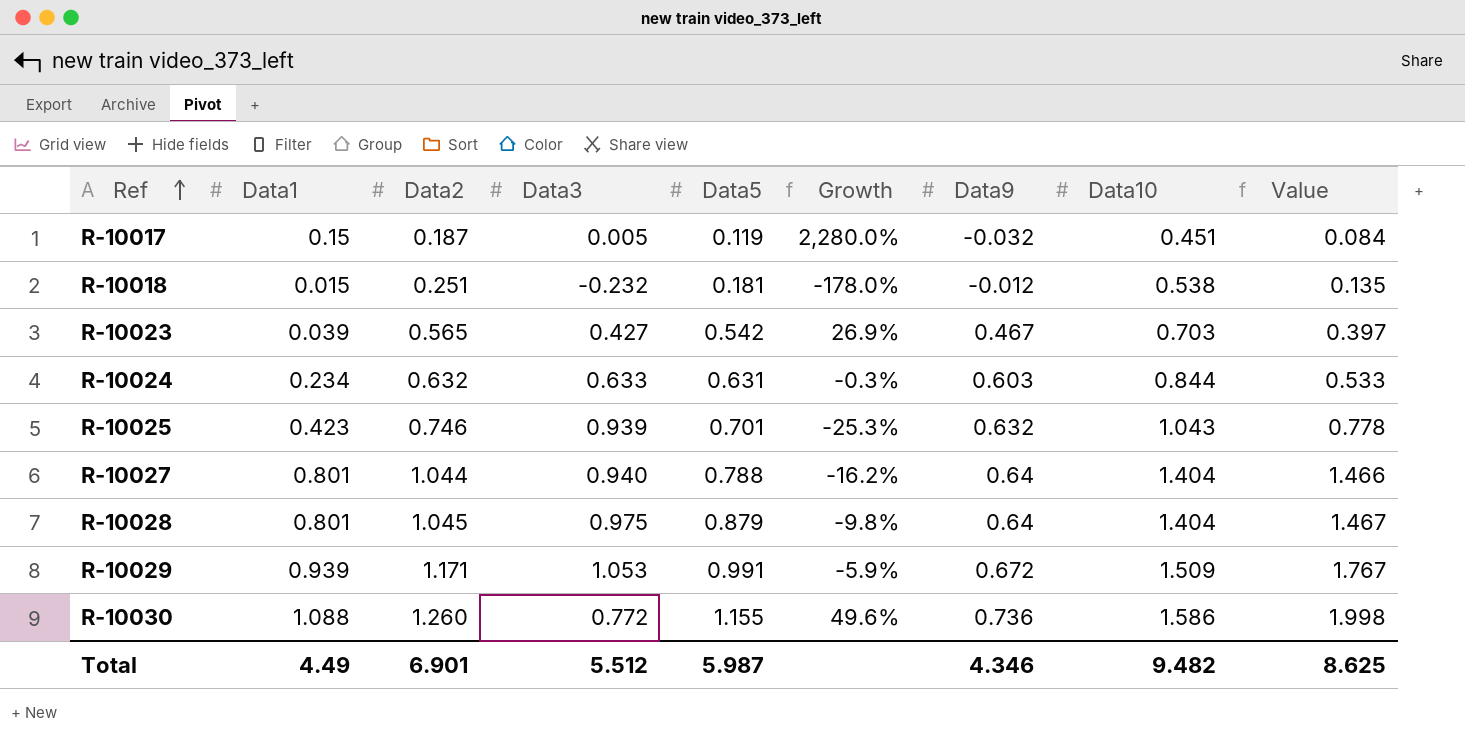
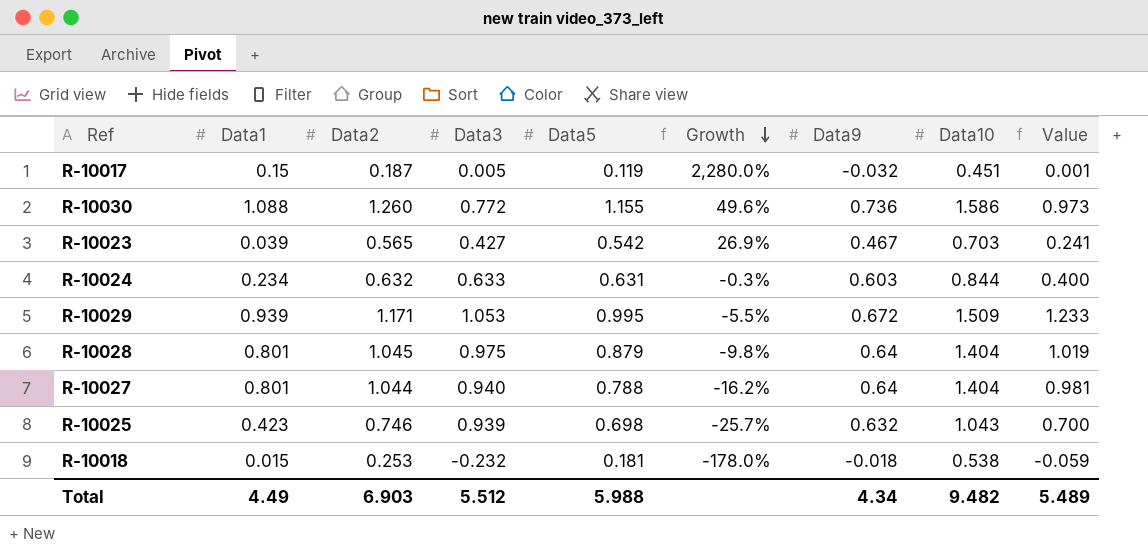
row order: Ref ascending -> Growth descending
column Value | formula: [Data2] * [Data10] -> [Data2] * [Data3]
R-10029 | Data5: 0.991 -> 0.995
R-10029 | Growth: -5.9% -> -5.5%
R-10025 | Data5: 0.701 -> 0.698
R-10025 | Growth: -25.3% -> -25.7%
R-10018 | Data2: 0.251 -> 0.253
R-10018 | Data9: -0.012 -> -0.018
Total | Data2: 6.901 -> 6.903
Total | Data5: 5.987 -> 5.988
Total | Data9: 4.346 -> 4.34
Total | Value: 8.625 -> 5.489

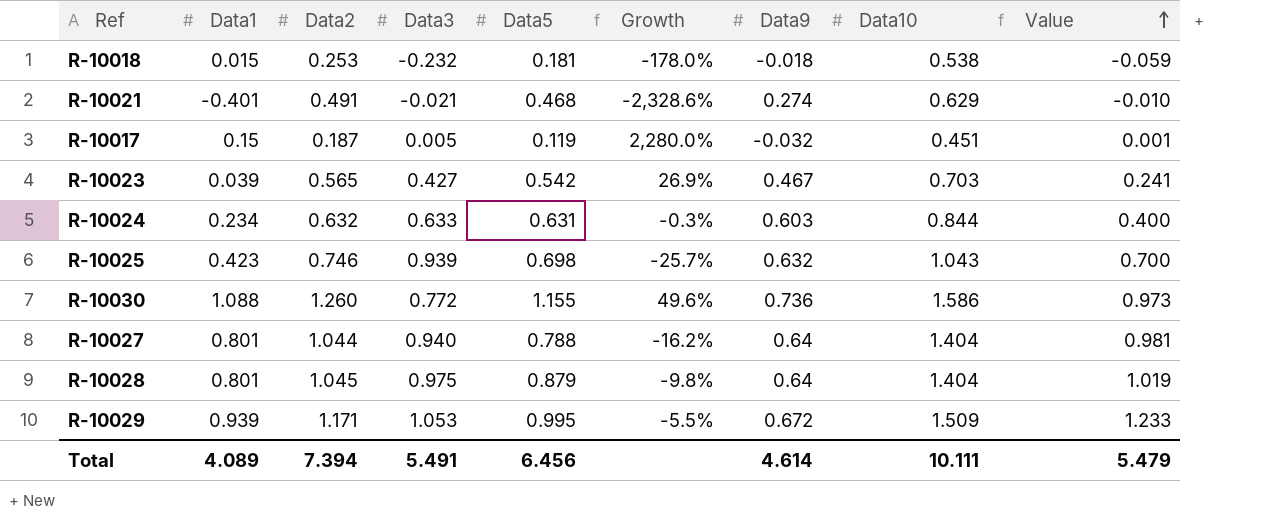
row order: Growth descending -> Value ascending
row R-10021: none -> -0.401 | 0.491 | -0.021 | 0.468 | -2,328.6% | 0.274 | 0.629 | -0.010
Total | Data1: 4.49 -> 4.089
Total | Data2: 6.903 -> 7.394
Total | Data3: 5.512 -> 5.491
Total | Data5: 5.988 -> 6.456
Total | Data9: 4.34 -> 4.614
Total | Data10: 9.482 -> 10.111
Total | Value: 5.489 -> 5.479

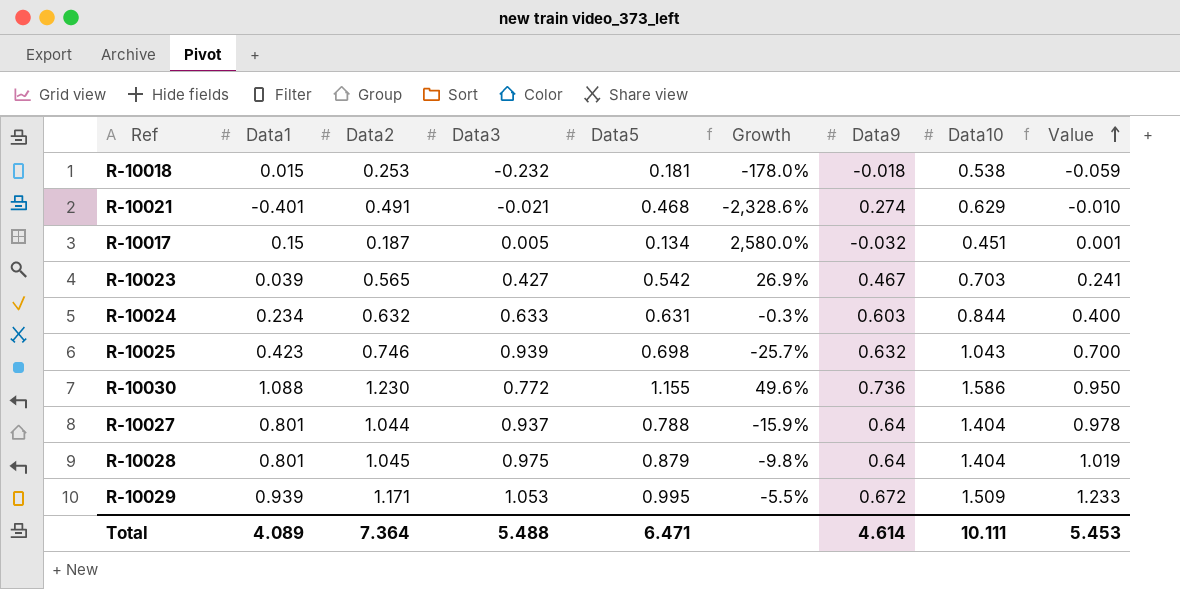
R-10017 | Data5: 0.119 -> 0.134
R-10017 | Growth: 2,280.0% -> 2,580.0%
R-10030 | Data2: 1.260 -> 1.230
R-10030 | Value: 0.973 -> 0.950
R-10027 | Data3: 0.940 -> 0.937
R-10027 | Growth: -16.2% -> -15.9%
R-10027 | Value: 0.981 -> 0.978
Total | Data2: 7.394 -> 7.364
Total | Data3: 5.491 -> 5.488
Total | Data5: 6.456 -> 6.471
Total | Value: 5.479 -> 5.453

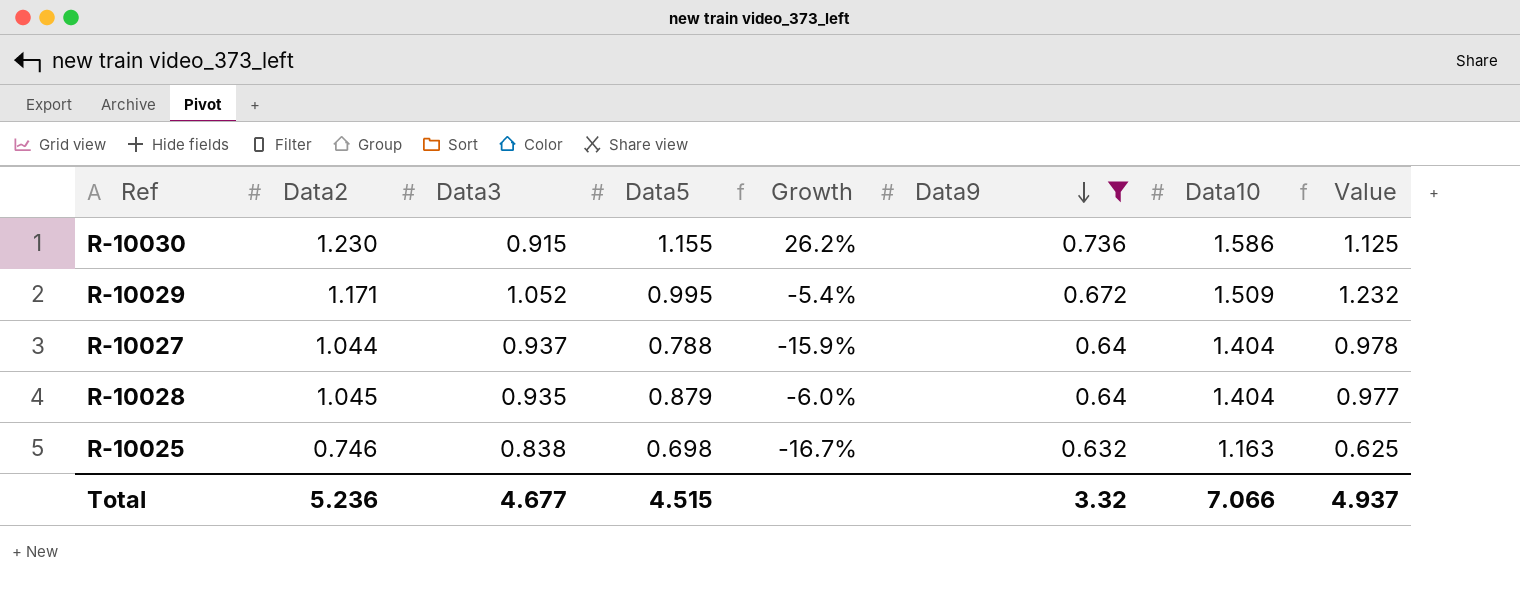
filter: none -> Data9 >= 0.632
row order: Value ascending -> Data9 descending
column Data1 | position: 2 -> none
R-10030 | Data3: 0.772 -> 0.915
R-10030 | Growth: 49.6% -> 26.2%
R-10030 | Value: 0.950 -> 1.125
R-10029 | Data3: 1.053 -> 1.052
R-10029 | Growth: -5.5% -> -5.4%
R-10029 | Value: 1.233 -> 1.232
R-10028 | Data3: 0.975 -> 0.935
R-10028 | Growth: -9.8% -> -6.0%
R-10028 | Value: 1.019 -> 0.977
R-10025 | Data3: 0.939 -> 0.838
R-10025 | Growth: -25.7% -> -16.7%
R-10025 | Data10: 1.043 -> 1.163
R-10025 | Value: 0.700 -> 0.625
Total | Data2: 7.364 -> 5.236
Total | Data3: 5.488 -> 4.677
Total | Data5: 6.471 -> 4.515
Total | Data9: 4.614 -> 3.32
Total | Data10: 10.111 -> 7.066
Total | Value: 5.453 -> 4.937

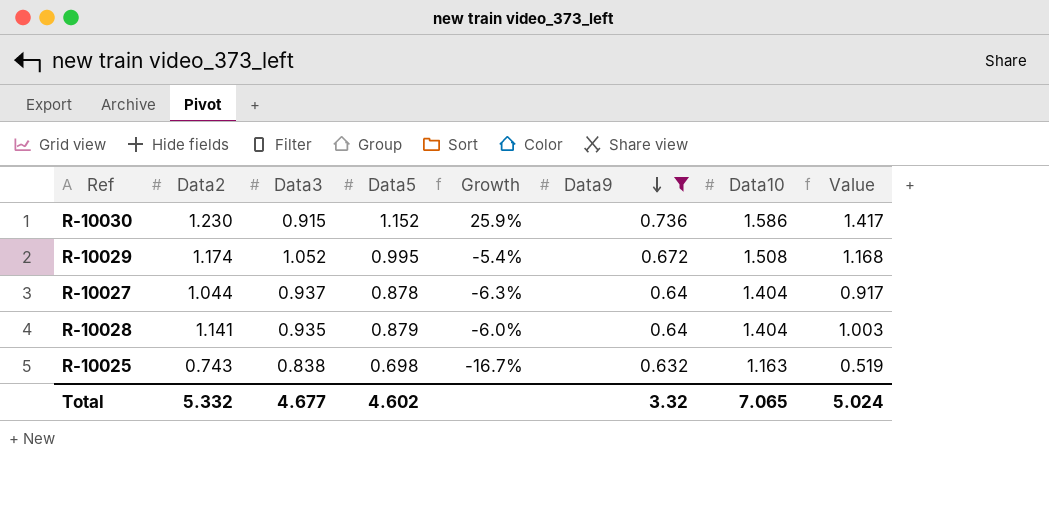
column Value | formula: [Data2] * [Data3] -> [Data2] * [Data5]
R-10030 | Data5: 1.155 -> 1.152
R-10030 | Growth: 26.2% -> 25.9%
R-10029 | Data2: 1.171 -> 1.174
R-10029 | Data10: 1.509 -> 1.508
R-10027 | Data5: 0.788 -> 0.878
R-10027 | Growth: -15.9% -> -6.3%
R-10028 | Data2: 1.045 -> 1.141
R-10025 | Data2: 0.746 -> 0.743
Total | Data2: 5.236 -> 5.332
Total | Data5: 4.515 -> 4.602
Total | Data10: 7.066 -> 7.065
Total | Value: 4.937 -> 5.024

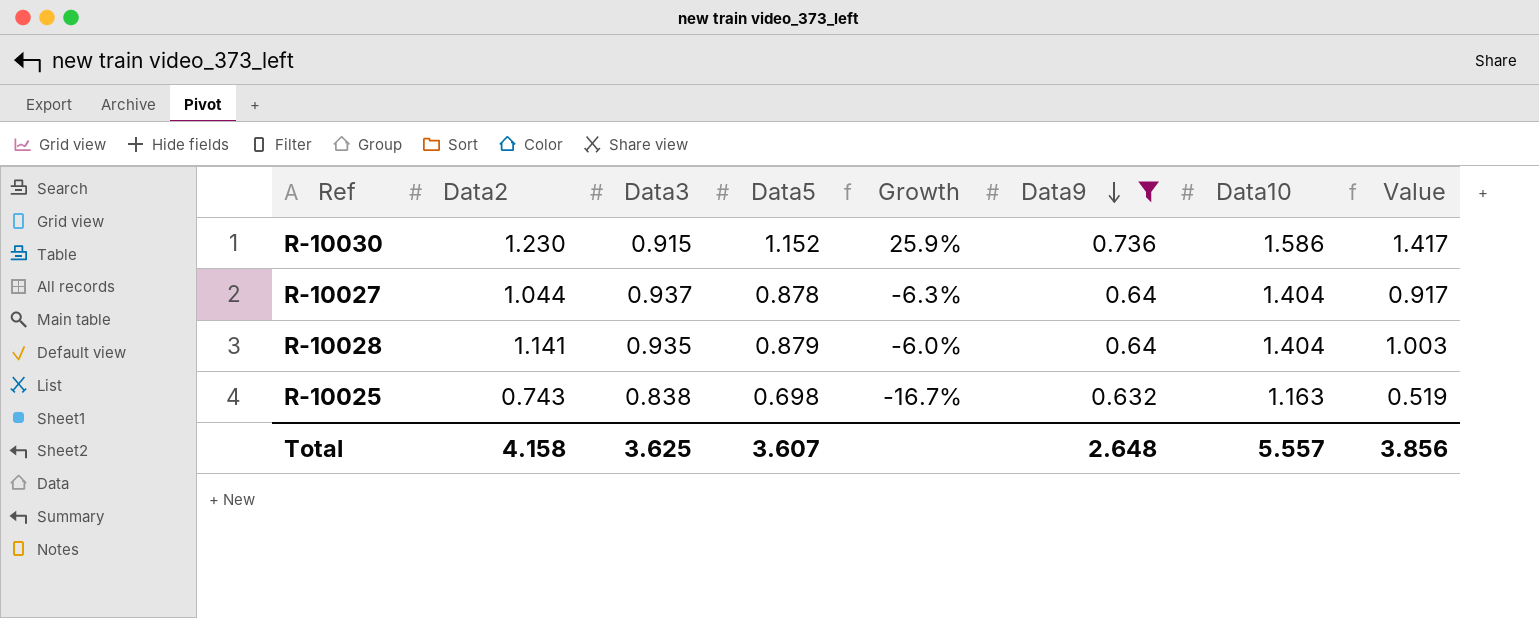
row R-10029: 1.174 | 1.052 | 0.995 | -5.4% | 0.672 | 1.508 | 1.168 -> none
Total | Data2: 5.332 -> 4.158
Total | Data3: 4.677 -> 3.625
Total | Data5: 4.602 -> 3.607
Total | Data9: 3.32 -> 2.648
Total | Data10: 7.065 -> 5.557
Total | Value: 5.024 -> 3.856

